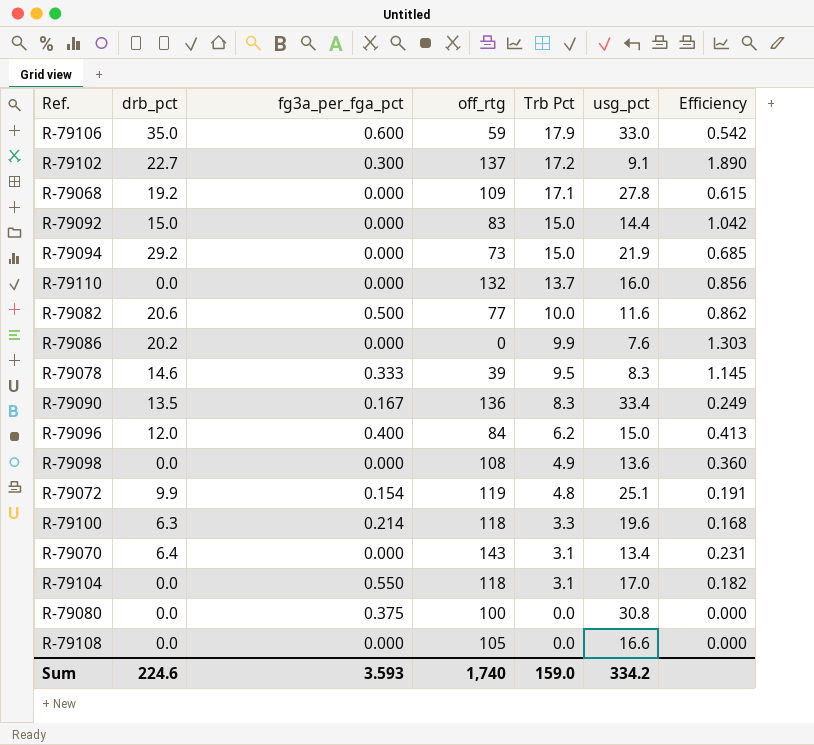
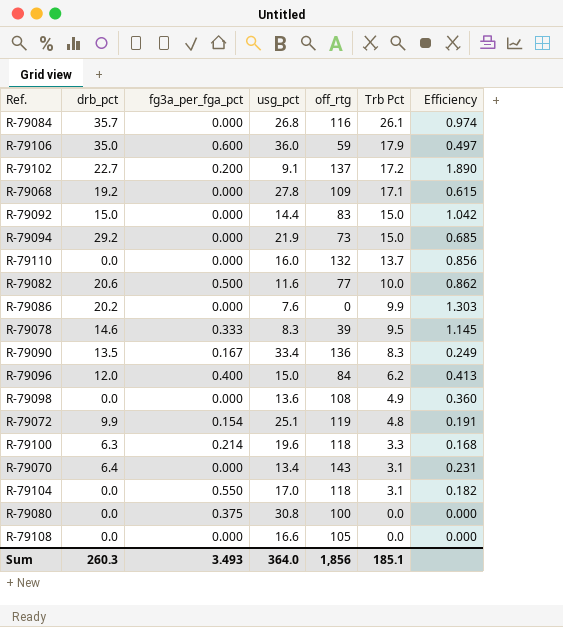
column usg_pct | position: 6 -> 4
row R-79084: none -> 35.7 | 0.000 | 26.8 | 116 | 26.1 | 0.974
R-79106 | usg_pct: 33.0 -> 36.0
R-79106 | Efficiency: 0.542 -> 0.497
R-79102 | fg3a_per_fga_pct: 0.300 -> 0.200
Sum | drb_pct: 224.6 -> 260.3
Sum | fg3a_per_fga_pct: 3.593 -> 3.493
Sum | usg_pct: 334.2 -> 364.0
Sum | off_rtg: 1,740 -> 1,856
Sum | Trb Pct: 159.0 -> 185.1

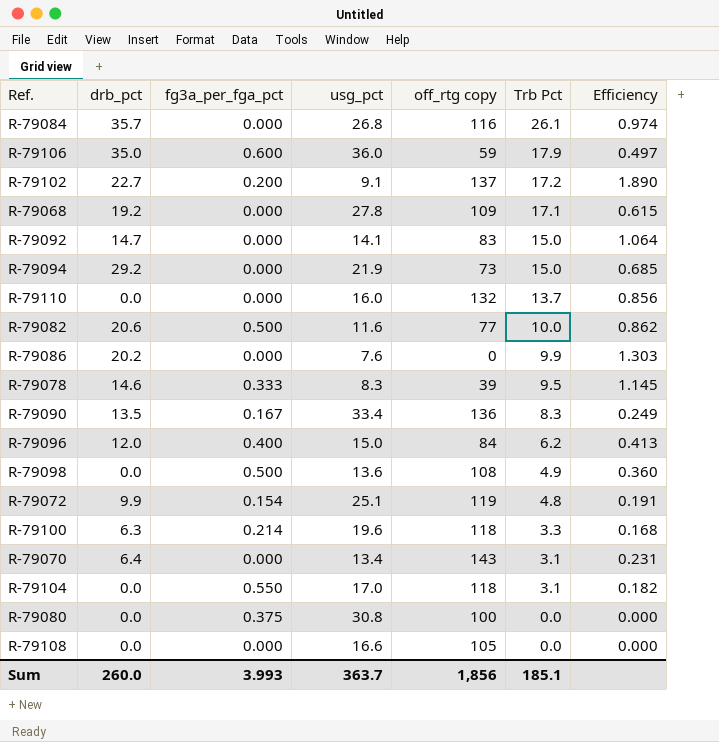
column name: off_rtg -> off_rtg copy
R-79092 | drb_pct: 15.0 -> 14.7
R-79092 | usg_pct: 14.4 -> 14.1
R-79092 | Efficiency: 1.042 -> 1.064
R-79098 | fg3a_per_fga_pct: 0.000 -> 0.500
Sum | drb_pct: 260.3 -> 260.0
Sum | fg3a_per_fga_pct: 3.493 -> 3.993
Sum | usg_pct: 364.0 -> 363.7

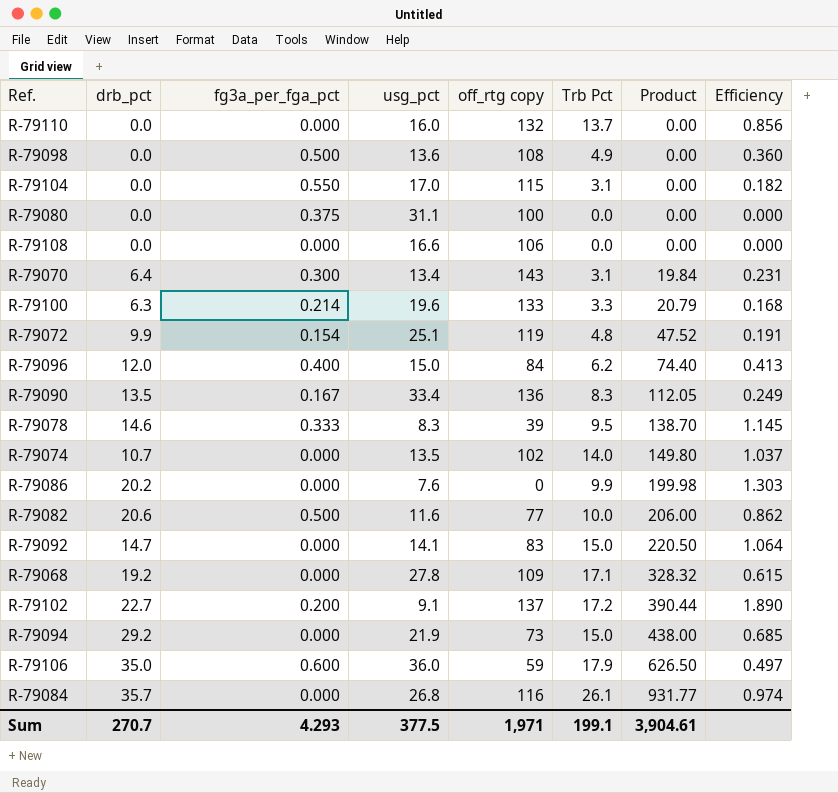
row order: Trb Pct descending -> Product ascending
column Product | formula: none -> [drb_pct] * [Trb Pct]
R-79104 | off_rtg copy: 118 -> 115
R-79080 | usg_pct: 30.8 -> 31.1
R-79108 | off_rtg copy: 105 -> 106
R-79070 | fg3a_per_fga_pct: 0.000 -> 0.300
R-79100 | off_rtg copy: 118 -> 133
row R-79074: none -> 10.7 | 0.000 | 13.5 | 102 | 14.0 | 149.80 | 1.037
Sum | drb_pct: 260.0 -> 270.7
Sum | fg3a_per_fga_pct: 3.993 -> 4.293
Sum | usg_pct: 363.7 -> 377.5
Sum | off_rtg copy: 1,856 -> 1,971
Sum | Trb Pct: 185.1 -> 199.1

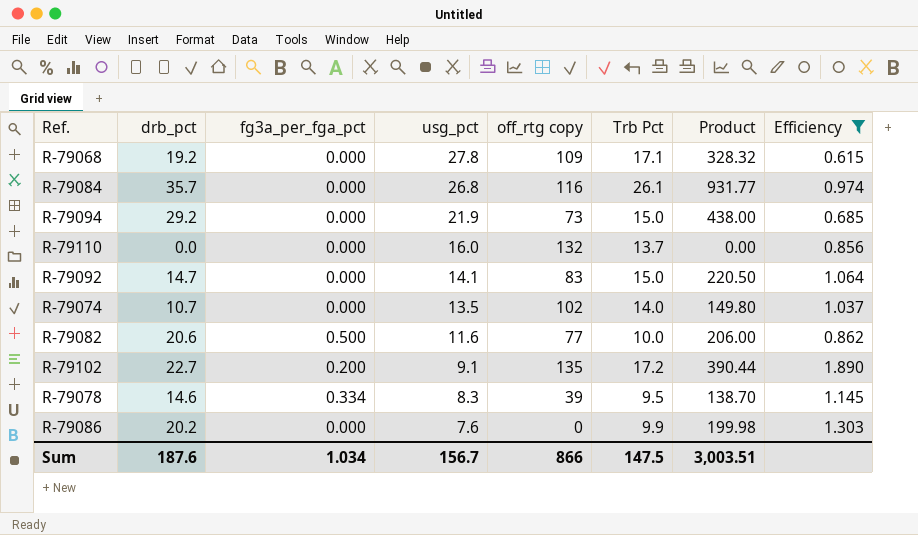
filter: none -> Efficiency >= 0.615
row order: Product ascending -> usg_pct descending
R-79102 | off_rtg copy: 137 -> 135
R-79078 | fg3a_per_fga_pct: 0.333 -> 0.334
Sum | drb_pct: 270.7 -> 187.6
Sum | fg3a_per_fga_pct: 4.293 -> 1.034
Sum | usg_pct: 377.5 -> 156.7
Sum | off_rtg copy: 1,971 -> 866
Sum | Trb Pct: 199.1 -> 147.5
Sum | Product: 3,904.61 -> 3,003.51

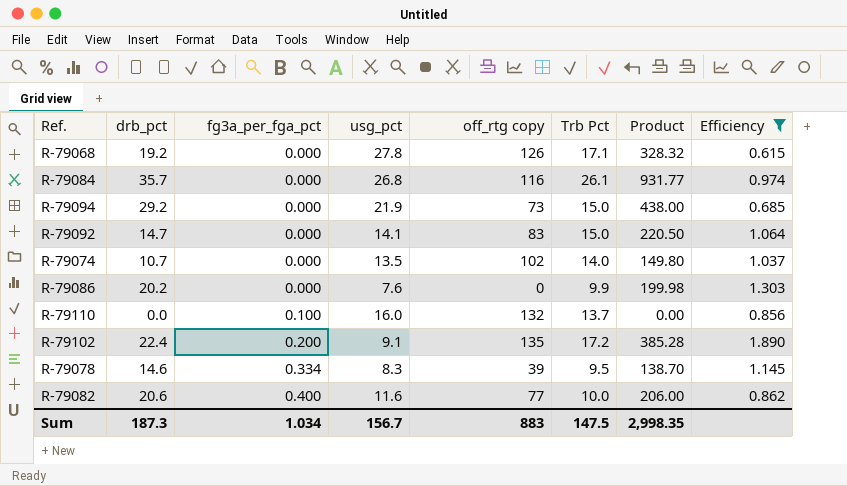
row order: usg_pct descending -> fg3a_per_fga_pct ascending
R-79068 | off_rtg copy: 109 -> 126
R-79110 | fg3a_per_fga_pct: 0.000 -> 0.100
R-79102 | drb_pct: 22.7 -> 22.4
R-79102 | Product: 390.44 -> 385.28
R-79082 | fg3a_per_fga_pct: 0.500 -> 0.400
Sum | drb_pct: 187.6 -> 187.3
Sum | off_rtg copy: 866 -> 883
Sum | Product: 3,003.51 -> 2,998.35

